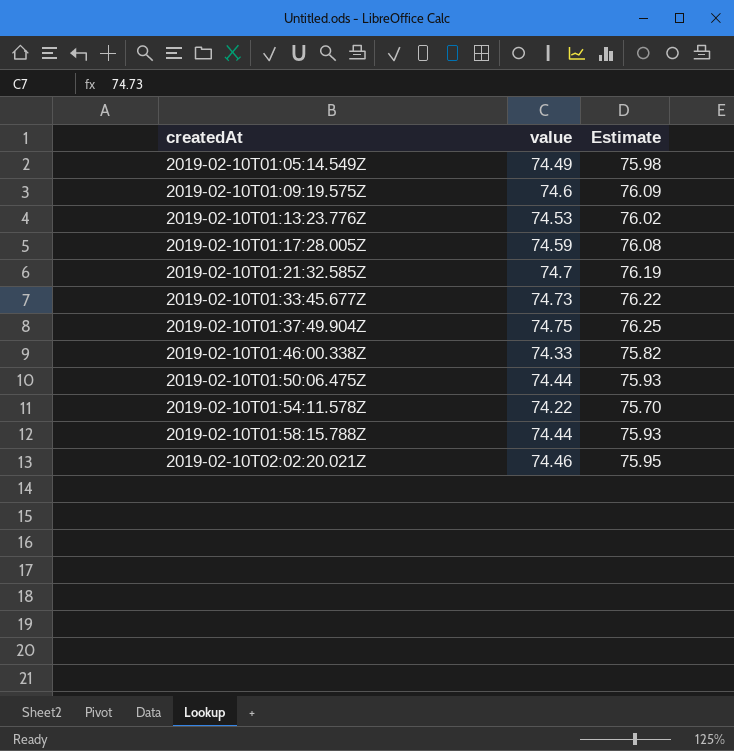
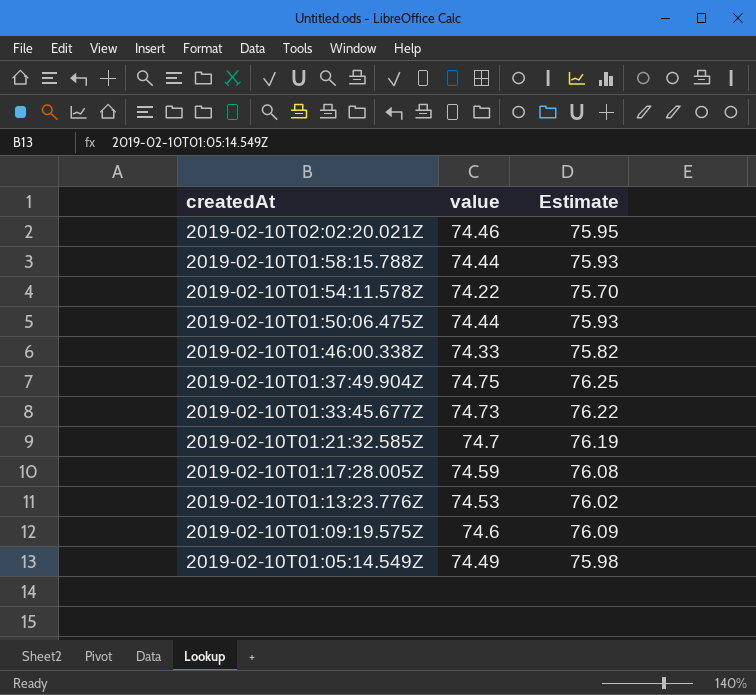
row order: createdAt ascending -> createdAt descending

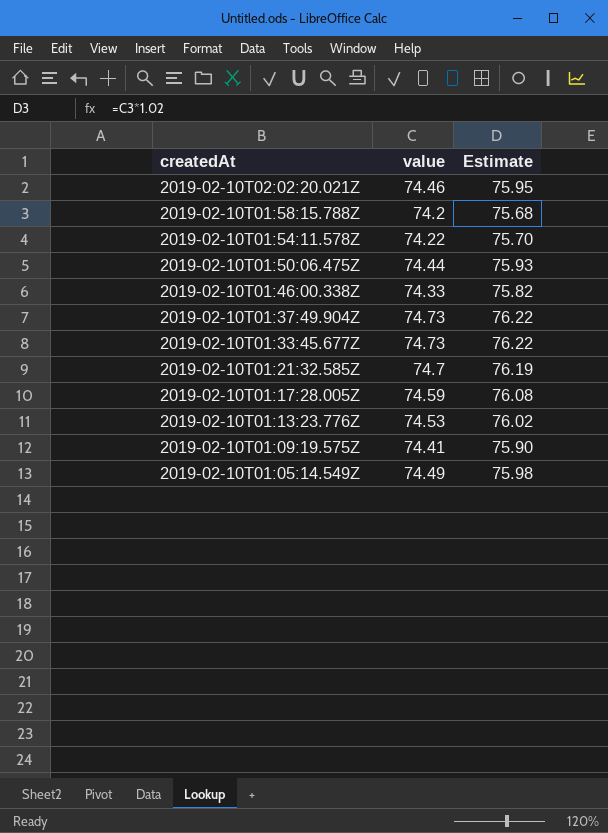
2019-02-10T01:58:15.788Z | value: 74.44 -> 74.2
2019-02-10T01:58:15.788Z | Estimate: 75.93 -> 75.68
2019-02-10T01:37:49.904Z | value: 74.75 -> 74.73
2019-02-10T01:37:49.904Z | Estimate: 76.25 -> 76.22
2019-02-10T01:09:19.575Z | value: 74.6 -> 74.41
2019-02-10T01:09:19.575Z | Estimate: 76.09 -> 75.90

